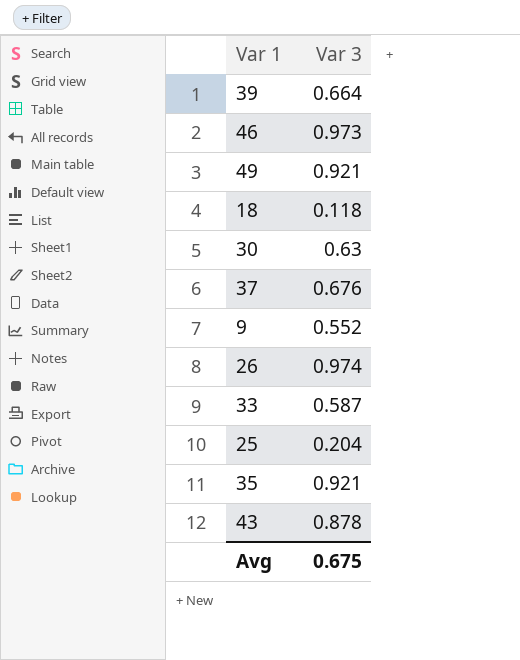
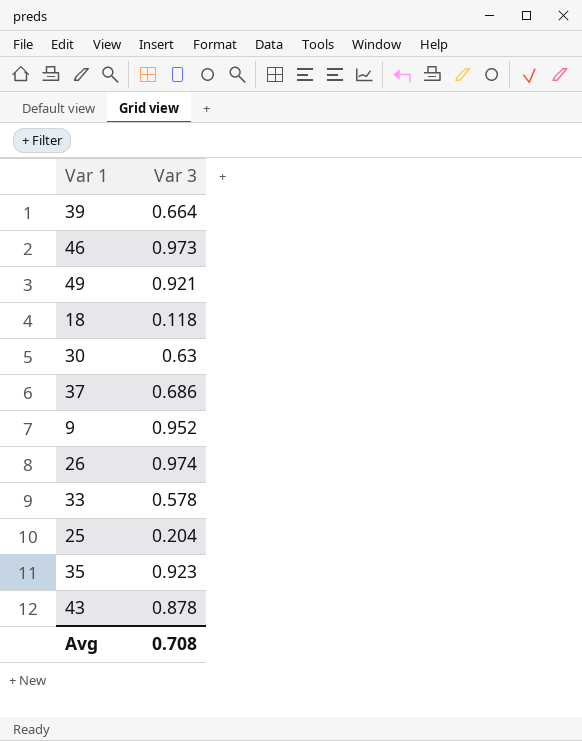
37 | Var 3: 0.676 -> 0.686
9 | Var 3: 0.552 -> 0.952
33 | Var 3: 0.587 -> 0.578
35 | Var 3: 0.921 -> 0.923
Avg | Var 3: 0.675 -> 0.708

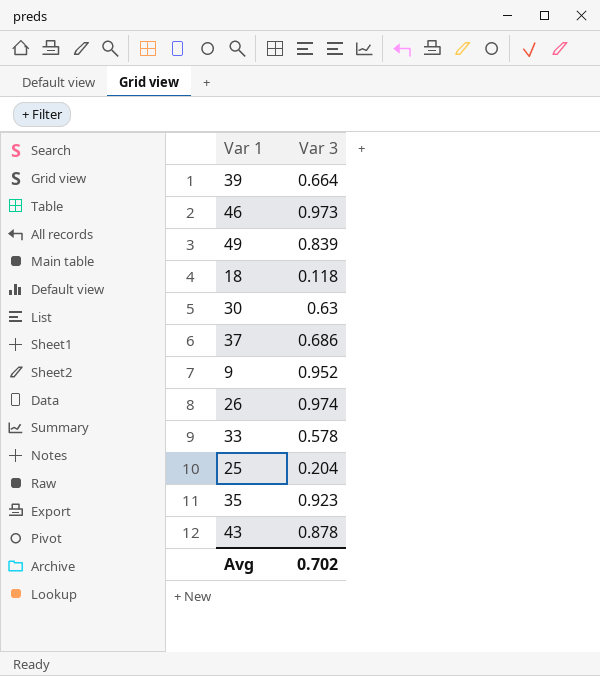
49 | Var 3: 0.921 -> 0.839
Avg | Var 3: 0.708 -> 0.702

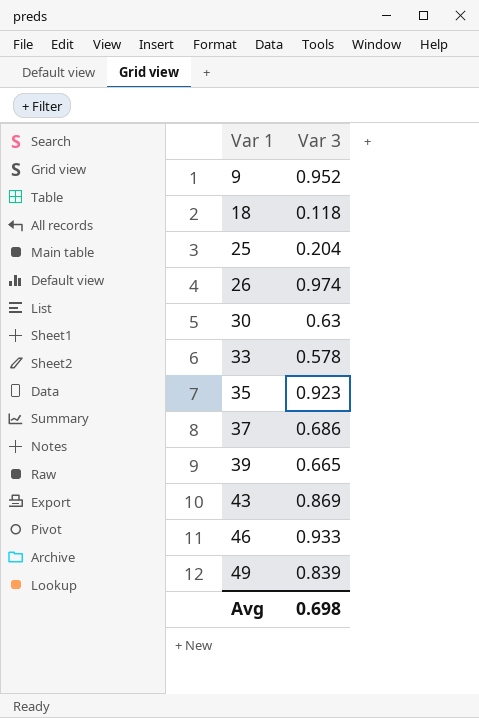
row order: none -> Var 1 ascending
39 | Var 3: 0.664 -> 0.665
43 | Var 3: 0.878 -> 0.869
46 | Var 3: 0.973 -> 0.933
Avg | Var 3: 0.702 -> 0.698

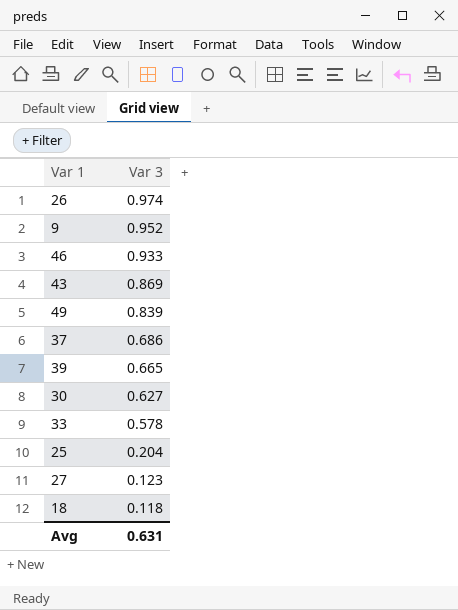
row order: Var 1 ascending -> Var 3 descending
row 35: 0.923 -> none
30 | Var 3: 0.63 -> 0.627
row 27: none -> 0.123
Avg | Var 3: 0.698 -> 0.631

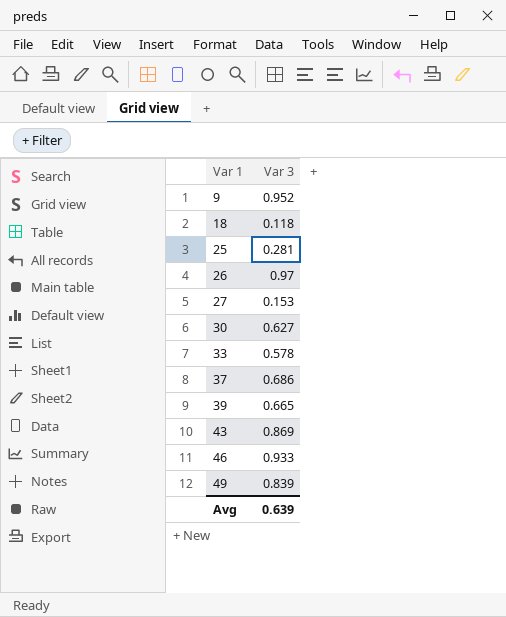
row order: Var 3 descending -> Var 1 ascending
25 | Var 3: 0.204 -> 0.281
26 | Var 3: 0.974 -> 0.97
27 | Var 3: 0.123 -> 0.153
Avg | Var 3: 0.631 -> 0.639

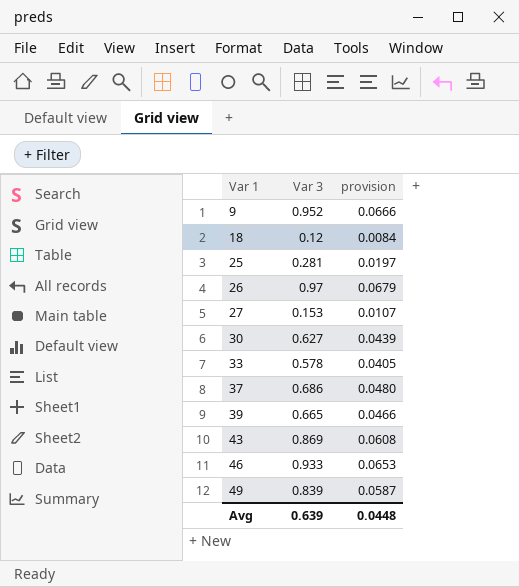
column provision | formula: none -> [Var 3] * 0.07
18 | Var 3: 0.118 -> 0.12

